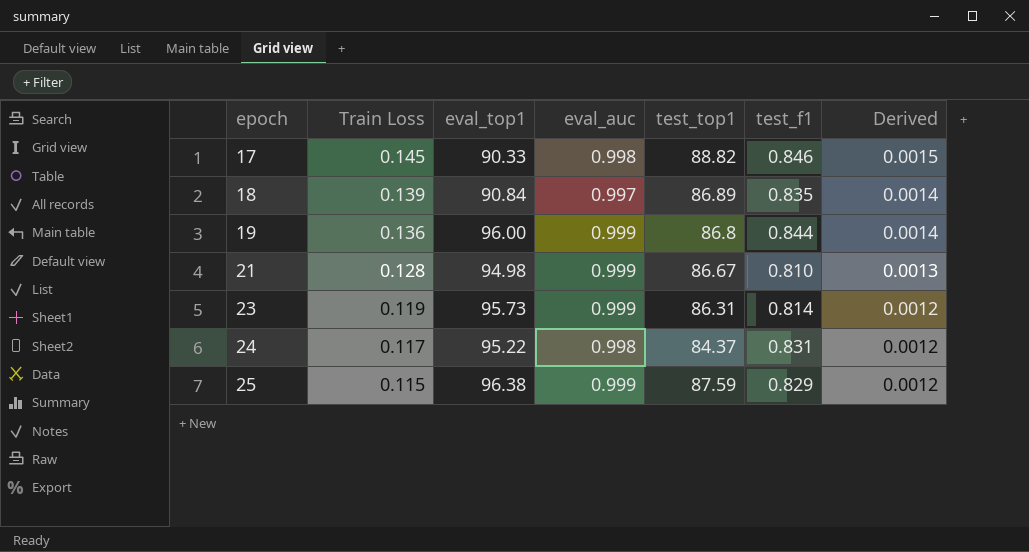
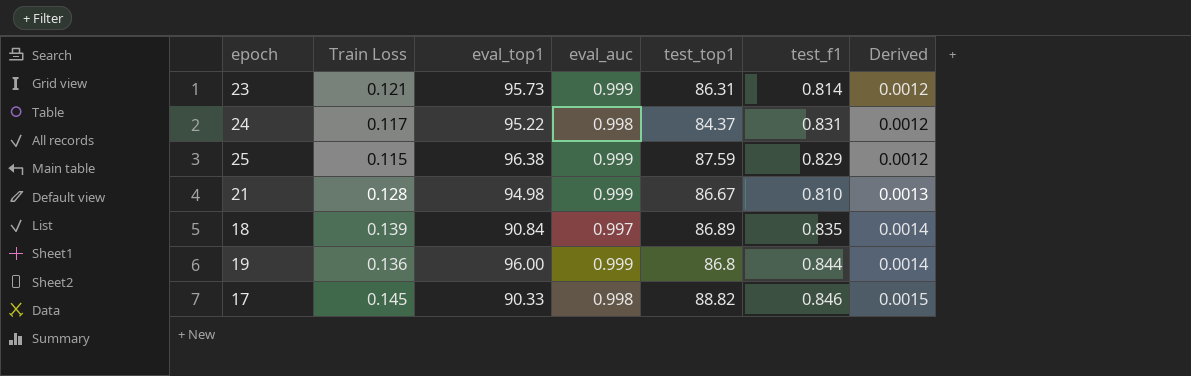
row order: epoch ascending -> Derived ascending
23 | Train Loss: 0.119 -> 0.121

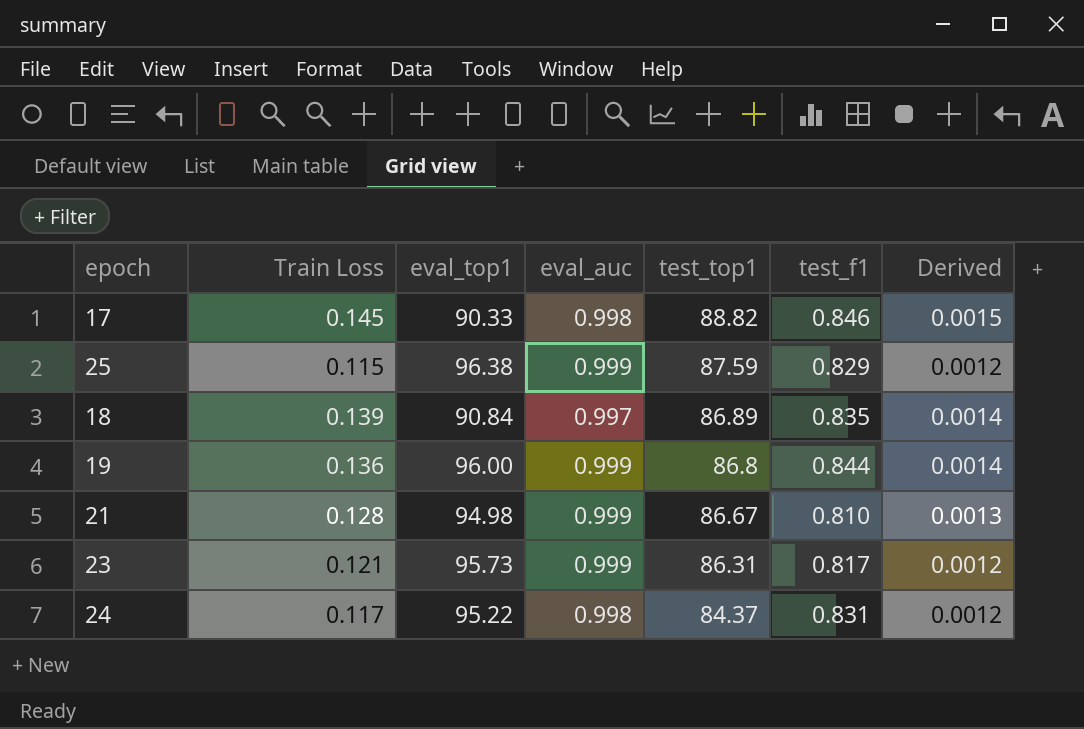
row order: Derived ascending -> test_top1 descending
23 | test_f1: 0.814 -> 0.817

